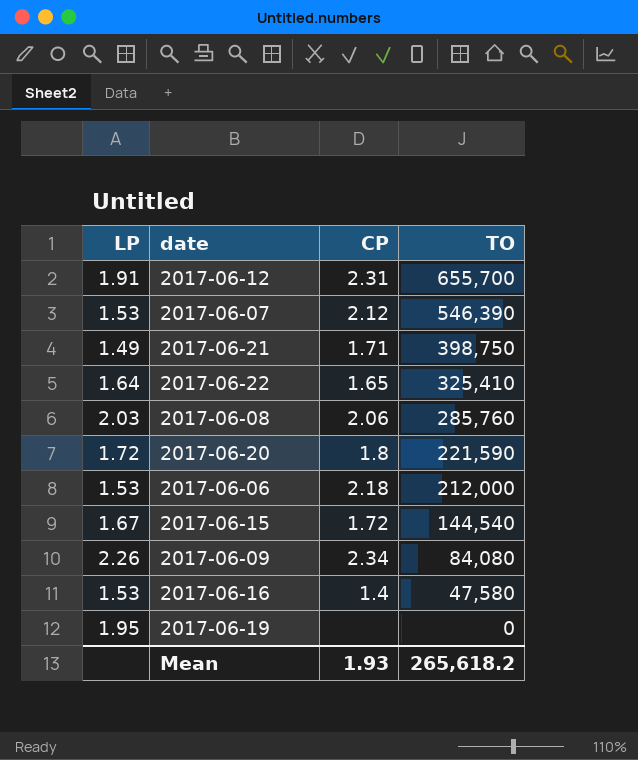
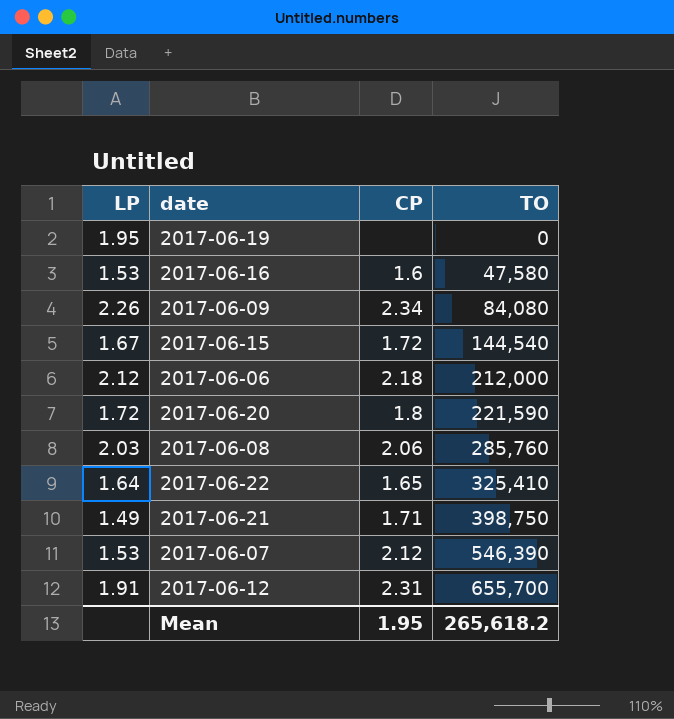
row order: TO descending -> TO ascending
2017-06-16 | CP: 1.4 -> 1.6
2017-06-06 | LP: 1.53 -> 2.12
Mean | CP: 1.93 -> 1.95

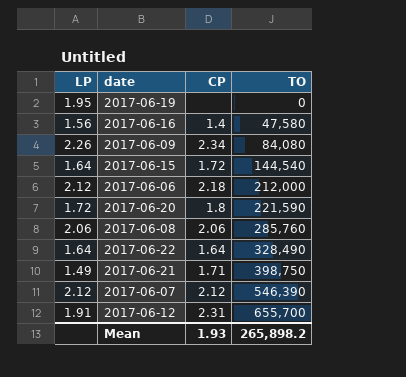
2017-06-16 | LP: 1.53 -> 1.56
2017-06-16 | CP: 1.6 -> 1.4
2017-06-15 | LP: 1.67 -> 1.64
2017-06-08 | LP: 2.03 -> 2.06
2017-06-22 | CP: 1.65 -> 1.64
2017-06-22 | TO: 325,410 -> 328,490
2017-06-07 | LP: 1.53 -> 2.12
Mean | CP: 1.95 -> 1.93
Mean | TO: 265,618.2 -> 265,898.2

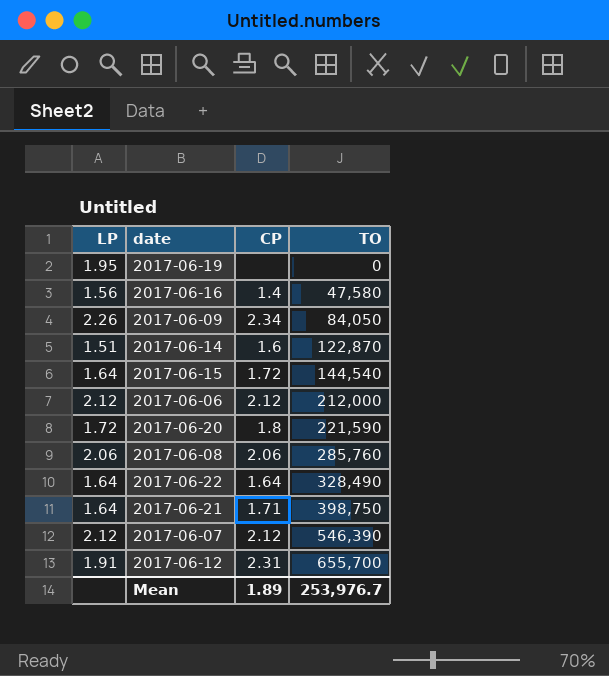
2017-06-09 | TO: 84,080 -> 84,050
row 2017-06-14: none -> 1.51 | 1.6 | 122,870
2017-06-06 | CP: 2.18 -> 2.12
2017-06-21 | LP: 1.49 -> 1.64
Mean | CP: 1.93 -> 1.89
Mean | TO: 265,898.2 -> 253,976.7

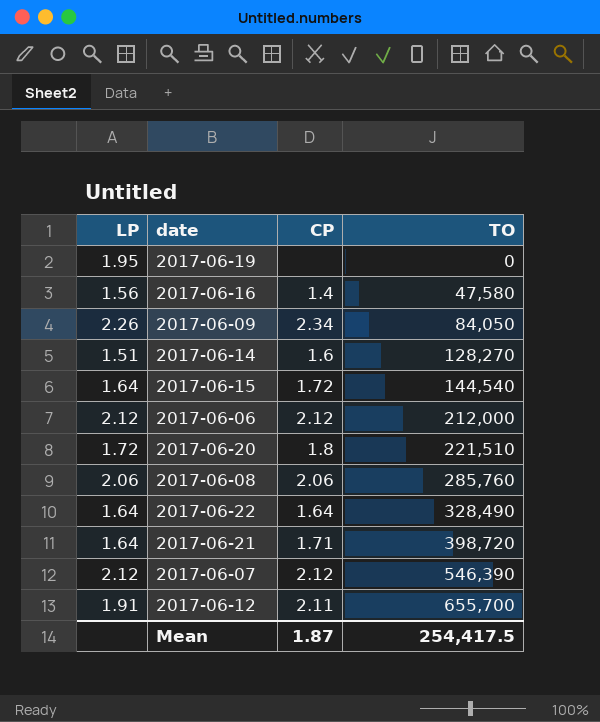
2017-06-14 | TO: 122,870 -> 128,270
2017-06-20 | TO: 221,590 -> 221,510
2017-06-21 | TO: 398,750 -> 398,720
2017-06-12 | CP: 2.31 -> 2.11
Mean | CP: 1.89 -> 1.87
Mean | TO: 253,976.7 -> 254,417.5

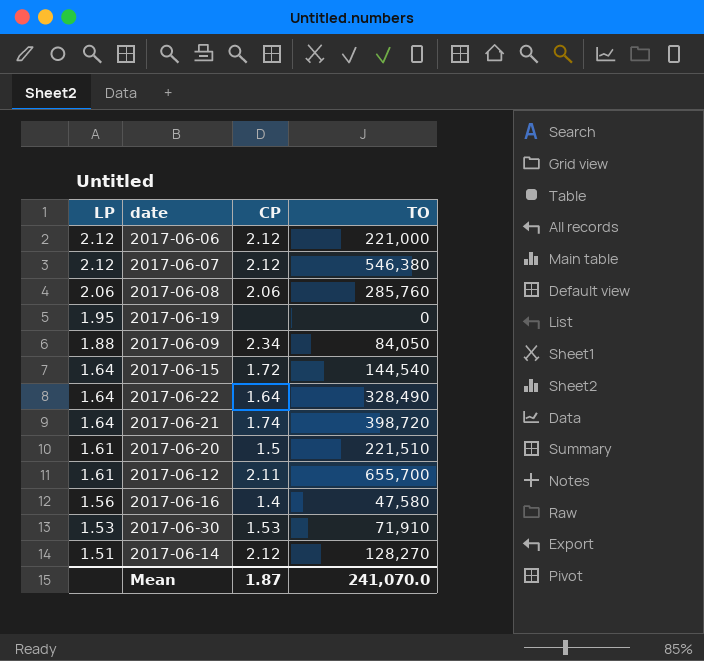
row order: TO ascending -> LP descending
2017-06-06 | TO: 212,000 -> 221,000
2017-06-07 | TO: 546,390 -> 546,380
2017-06-09 | LP: 2.26 -> 1.88
2017-06-21 | CP: 1.71 -> 1.74
2017-06-20 | LP: 1.72 -> 1.61
2017-06-20 | CP: 1.8 -> 1.5
2017-06-12 | LP: 1.91 -> 1.61
row 2017-06-30: none -> 1.53 | 1.53 | 71,910
2017-06-14 | CP: 1.6 -> 2.12
Mean | TO: 254,417.5 -> 241,070.0

